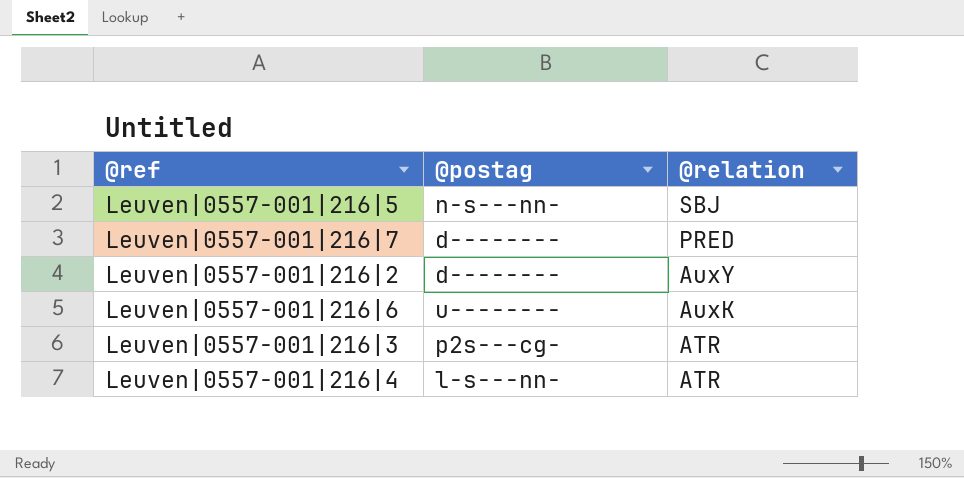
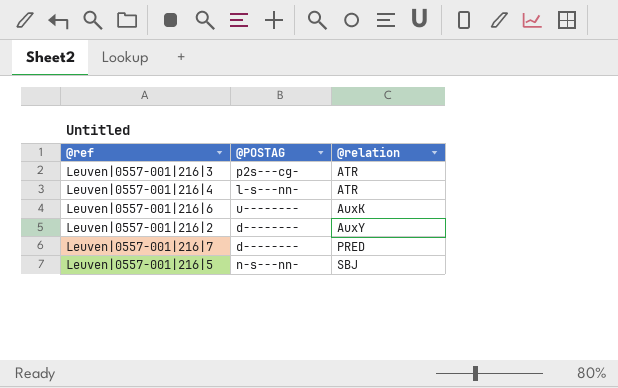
row order: @relation descending -> @relation ascending
column name: @postag -> @POSTAG

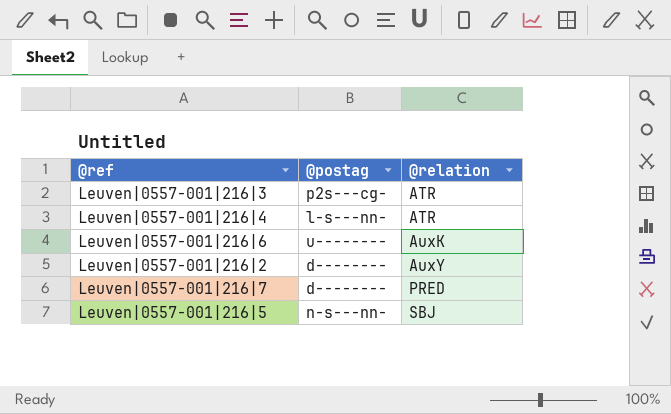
column name: @POSTAG -> @postag

